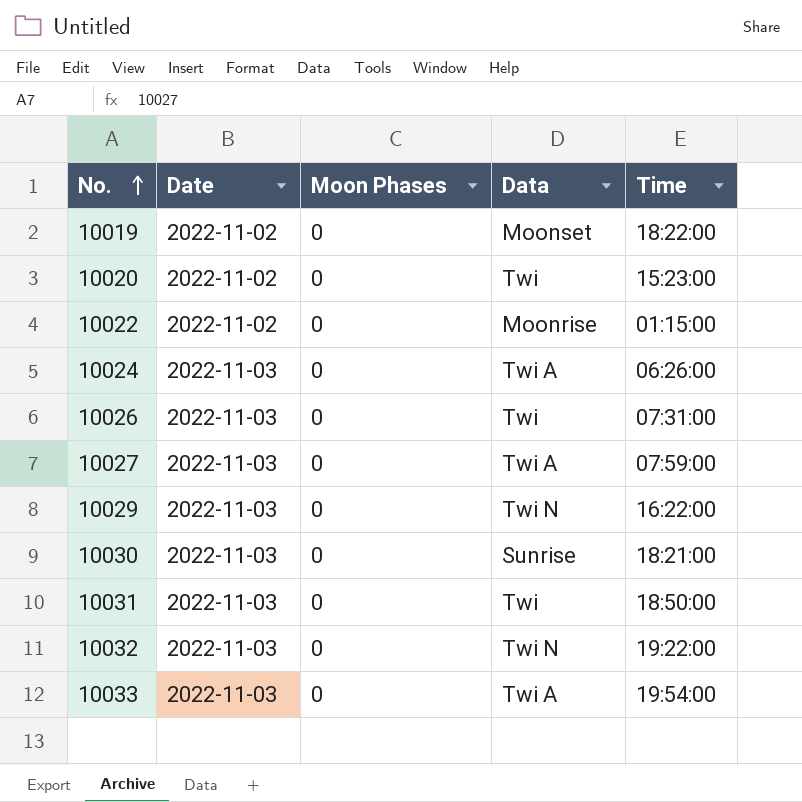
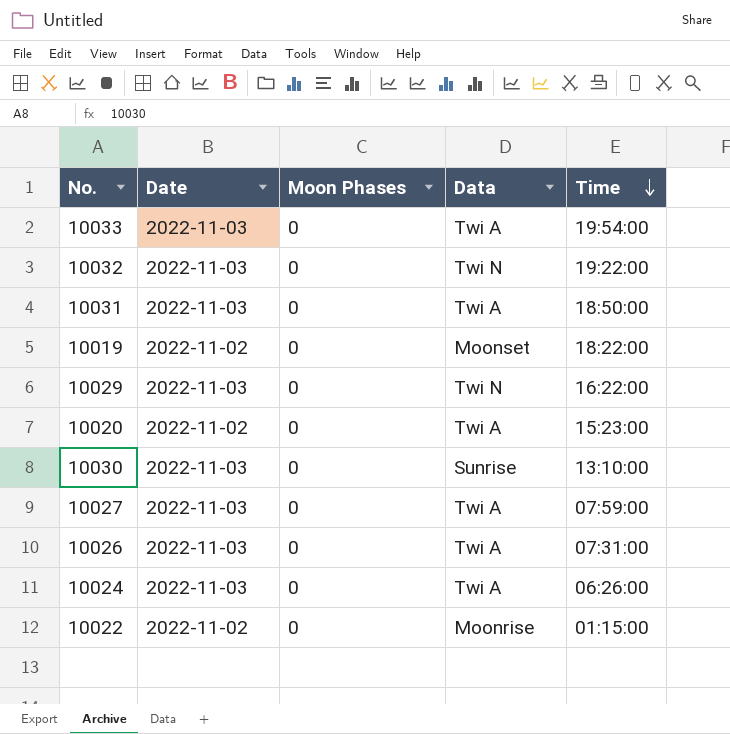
row order: No. ascending -> Time descending
10031 | Data: Twi -> Twi A
10020 | Data: Twi -> Twi A
10030 | Time: 18:21:00 -> 13:10:00
10026 | Data: Twi -> Twi A

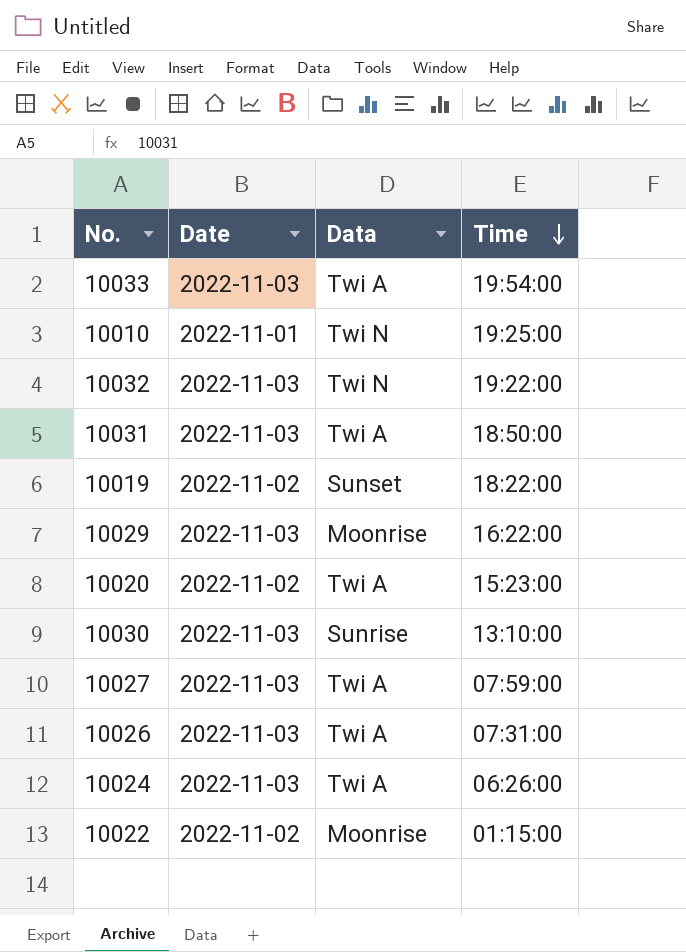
column Moon Phases | position: 3 -> none
row 10010: none -> 2022-11-01 | Twi N | 19:25:00
10019 | Data: Moonset -> Sunset
10029 | Data: Twi N -> Moonrise

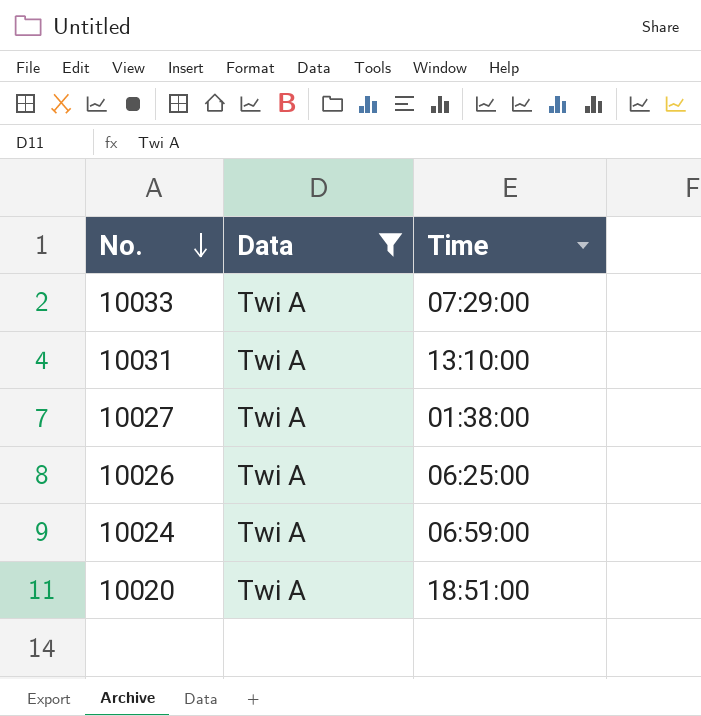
filter: none -> Data = Twi A
row order: Time descending -> No. descending
column Date | position: 2 -> none
10033 | Time: 19:54:00 -> 07:29:00
10031 | Time: 18:50:00 -> 13:10:00
10027 | Time: 07:59:00 -> 01:38:00
10026 | Time: 07:31:00 -> 06:25:00
10024 | Time: 06:26:00 -> 06:59:00
10020 | Time: 15:23:00 -> 18:51:00

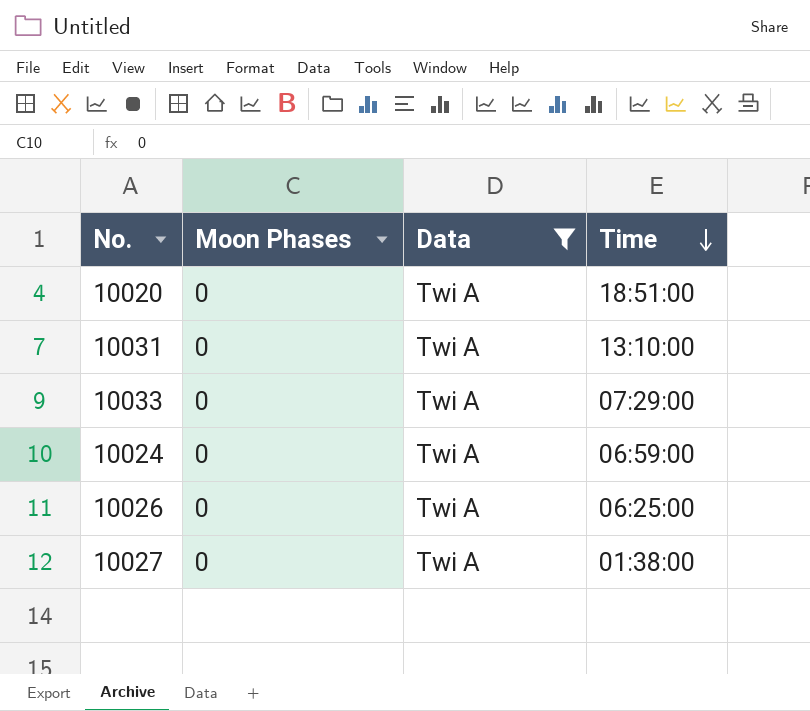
row order: No. descending -> Time descending
column Moon Phases | position: none -> 2

